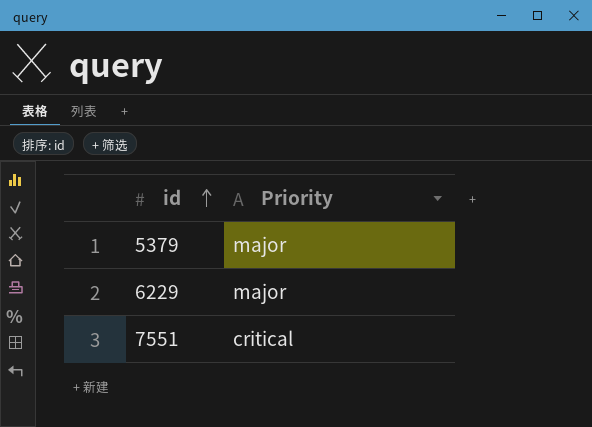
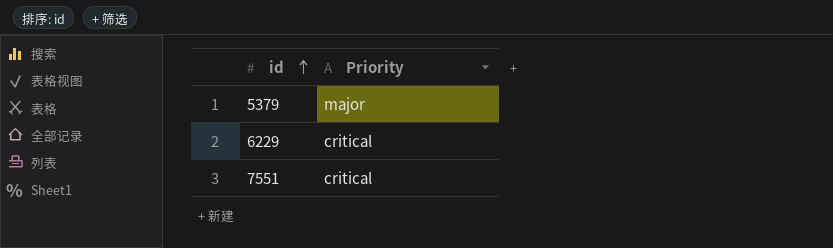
6229 | Priority: major -> critical

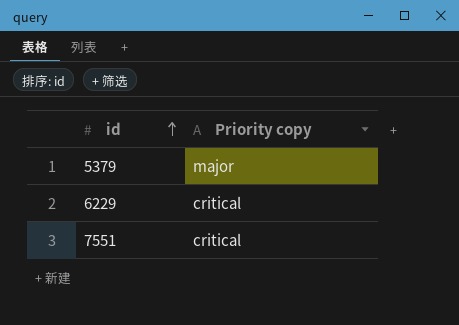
column name: Priority -> Priority copy

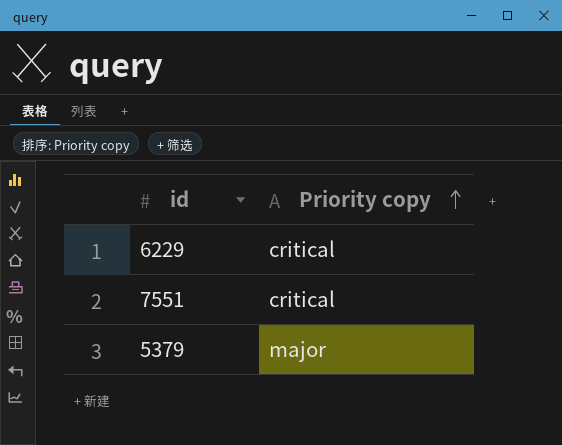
row order: id ascending -> Priority copy ascending

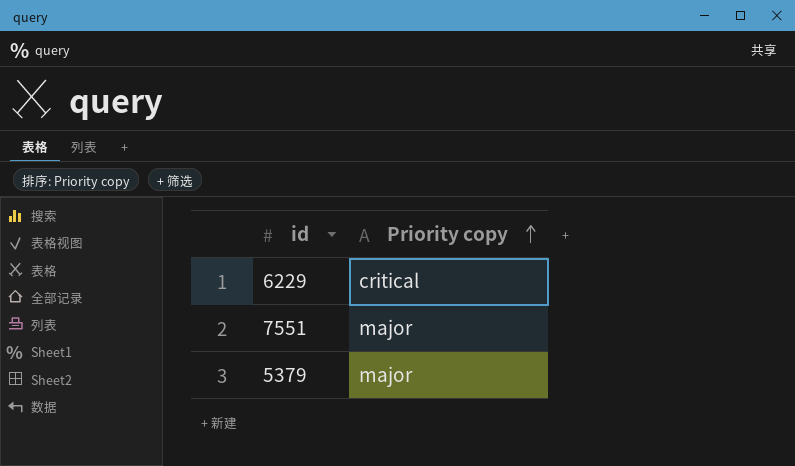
7551 | Priority copy: critical -> major

